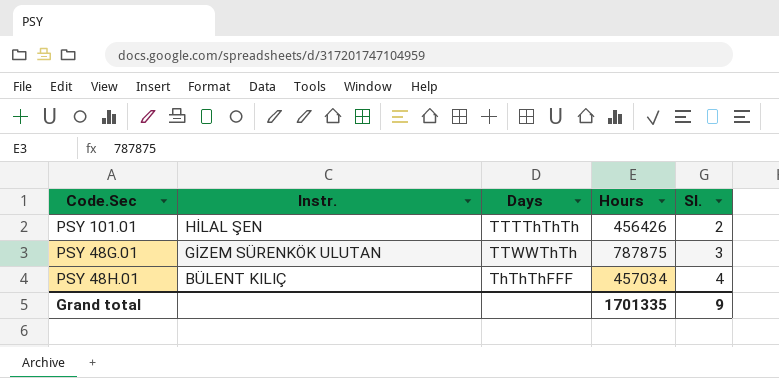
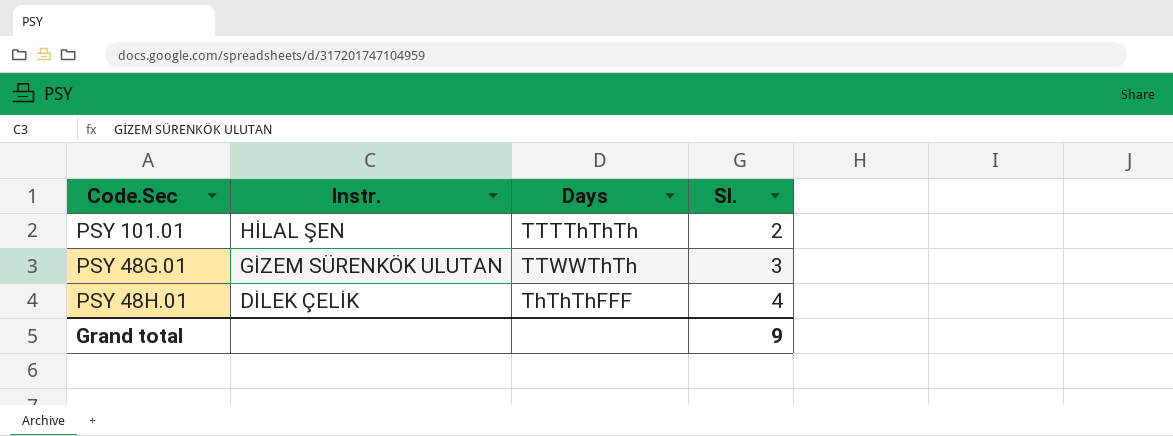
column Hours | position: 4 -> none
PSY 48H.01 | Instr.: BÜLENT KILIÇ -> DİLEK ÇELİK

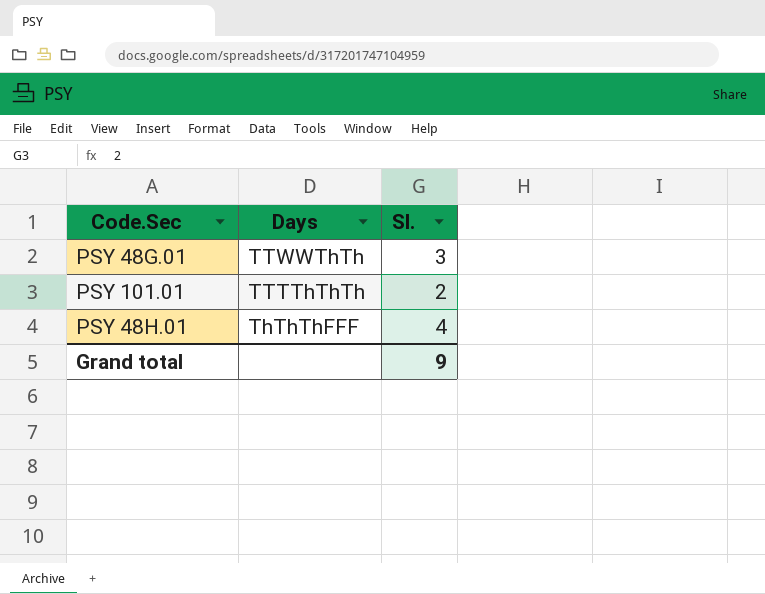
row order: Instr. descending -> Days descending
column Instr. | position: 2 -> none

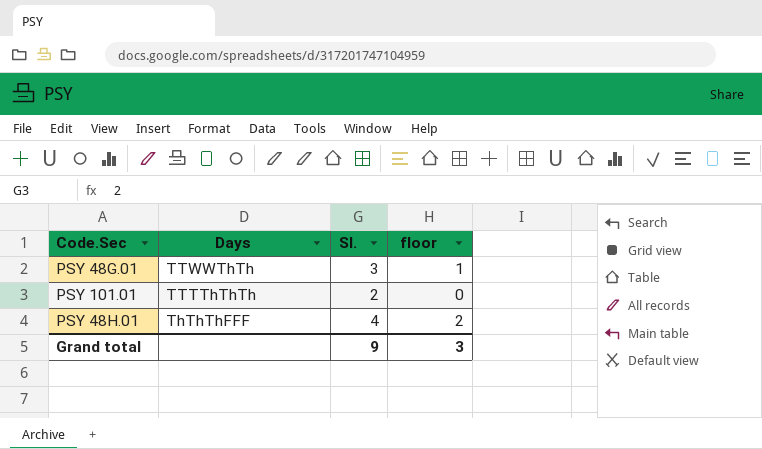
column floor | formula: none -> [Sl.] - 2

